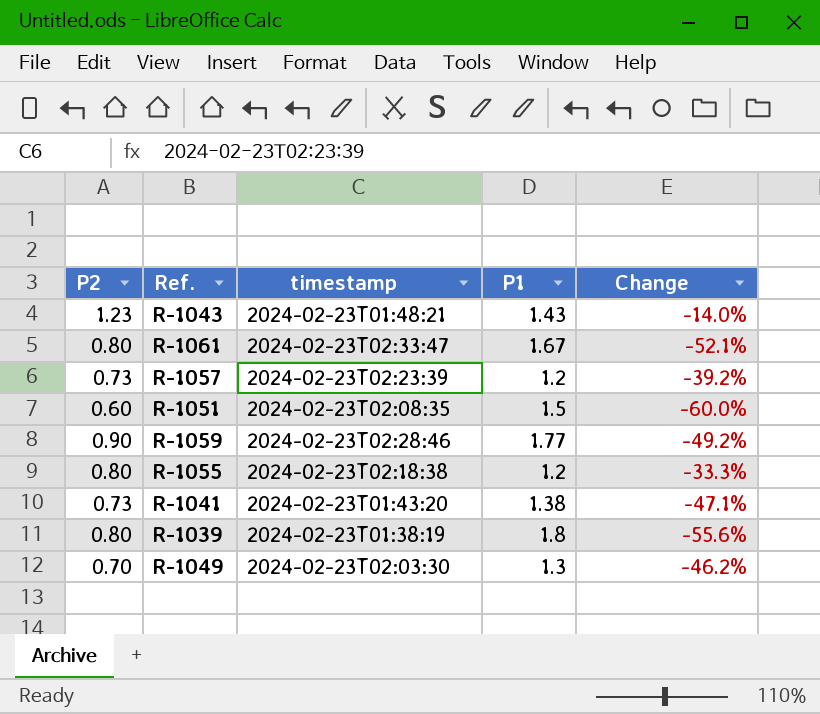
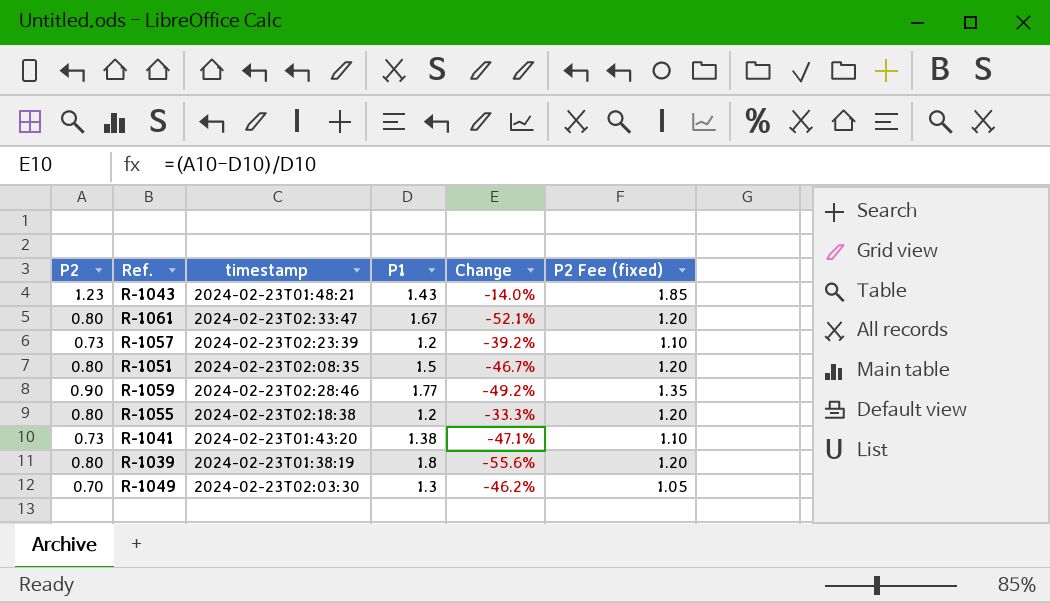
column P2 Fee (fixed) | formula: none -> [P2] * 1.5
R-1051 | P2: 0.60 -> 0.80
R-1051 | Change: -60.0% -> -46.7%

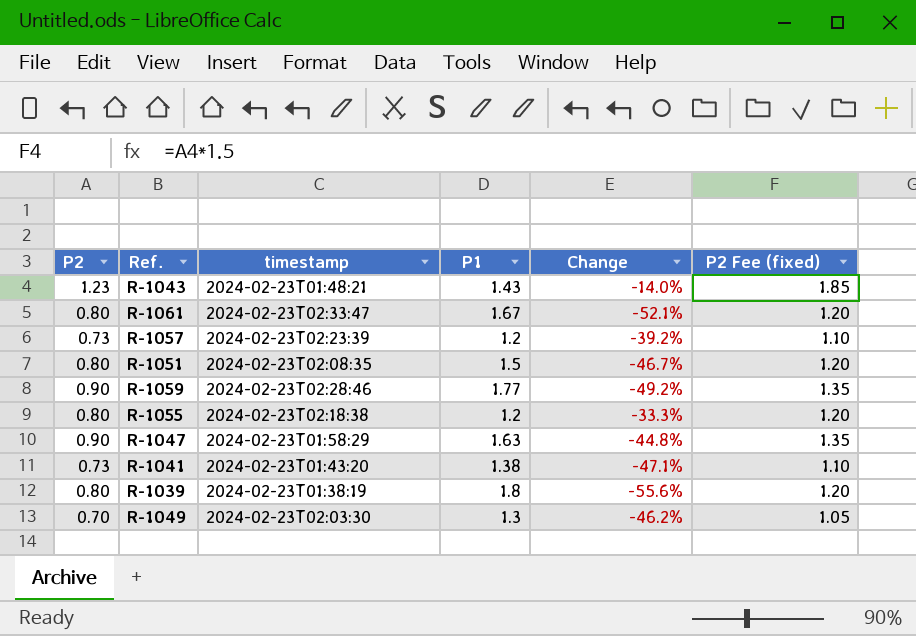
row R-1047: none -> 0.90 | 2024-02-23T01:58:29 | 1.63 | -44.8% | 1.35

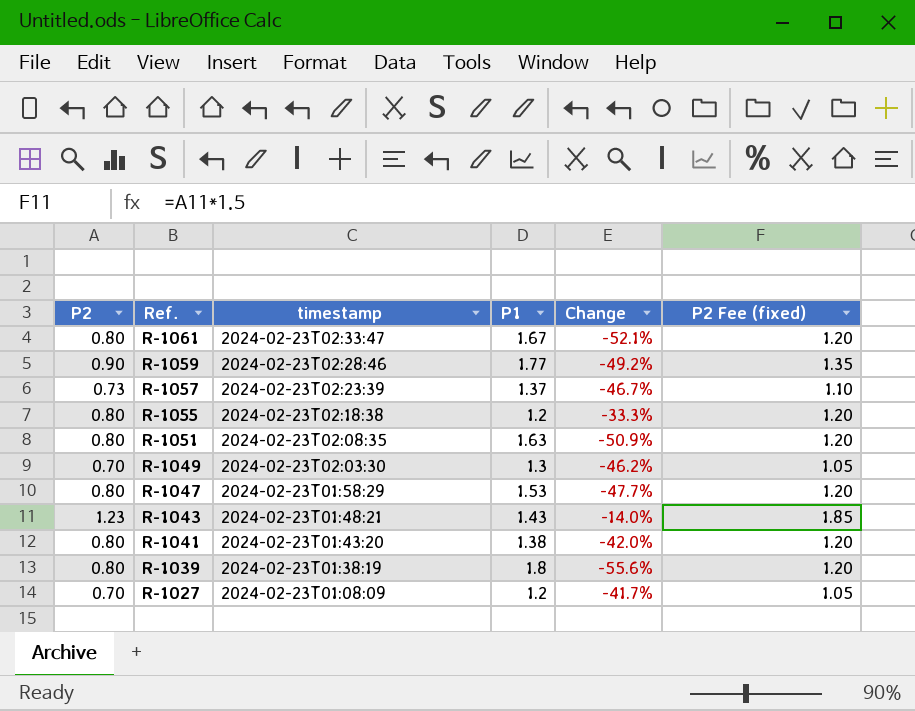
row order: none -> Ref. descending
R-1057 | P1: 1.2 -> 1.37
R-1057 | Change: -39.2% -> -46.7%
R-1051 | P1: 1.5 -> 1.63
R-1051 | Change: -46.7% -> -50.9%
R-1047 | P2: 0.90 -> 0.80
R-1047 | P1: 1.63 -> 1.53
R-1047 | Change: -44.8% -> -47.7%
R-1047 | P2 Fee (fixed): 1.35 -> 1.20
R-1041 | P2: 0.73 -> 0.80
R-1041 | Change: -47.1% -> -42.0%
R-1041 | P2 Fee (fixed): 1.10 -> 1.20
row R-1027: none -> 0.70 | 2024-02-23T01:08:09 | 1.2 | -41.7% | 1.05

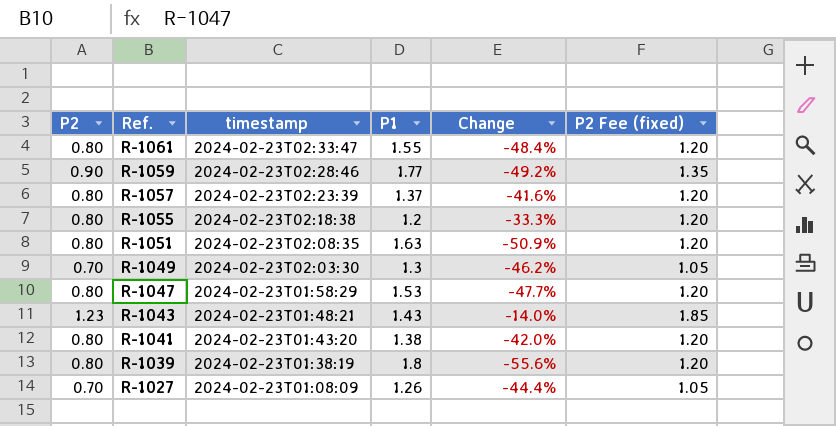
R-1061 | P1: 1.67 -> 1.55
R-1061 | Change: -52.1% -> -48.4%
R-1057 | P2: 0.73 -> 0.80
R-1057 | Change: -46.7% -> -41.6%
R-1057 | P2 Fee (fixed): 1.10 -> 1.20
R-1027 | P1: 1.2 -> 1.26
R-1027 | Change: -41.7% -> -44.4%

